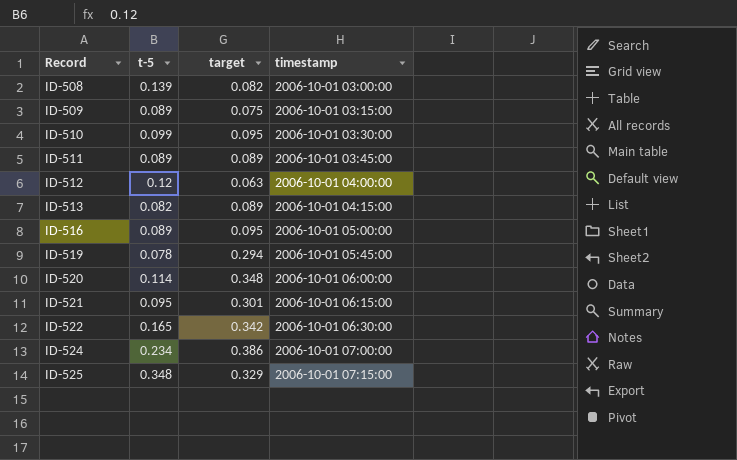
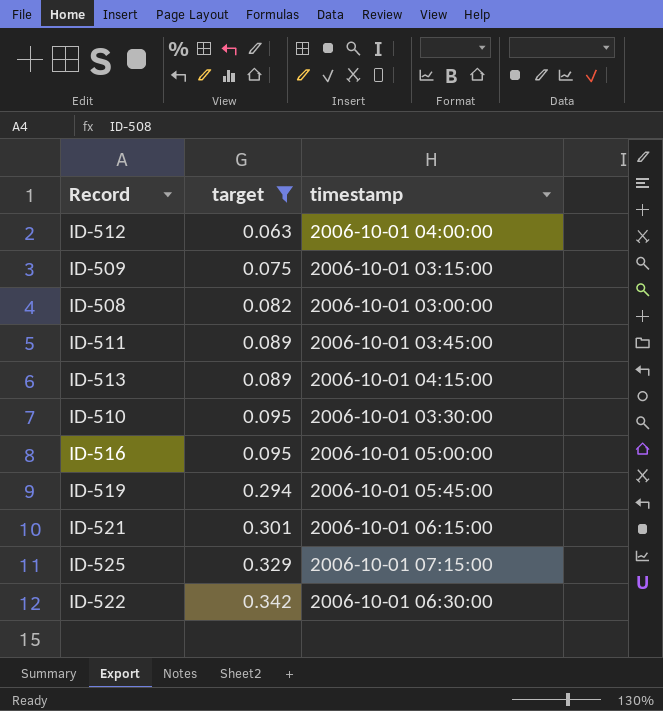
filter: none -> target <= 0.342
row order: Record ascending -> target ascending
column t-5 | position: 2 -> none

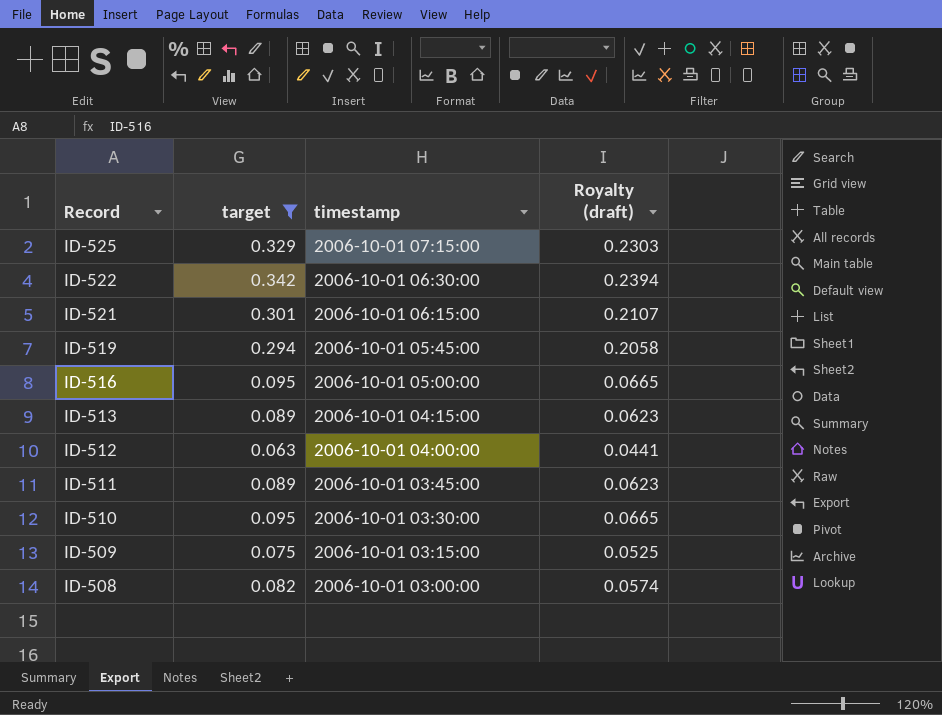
row order: target ascending -> Record descending
column Royalty (draft) | formula: none -> [target] * 0.7

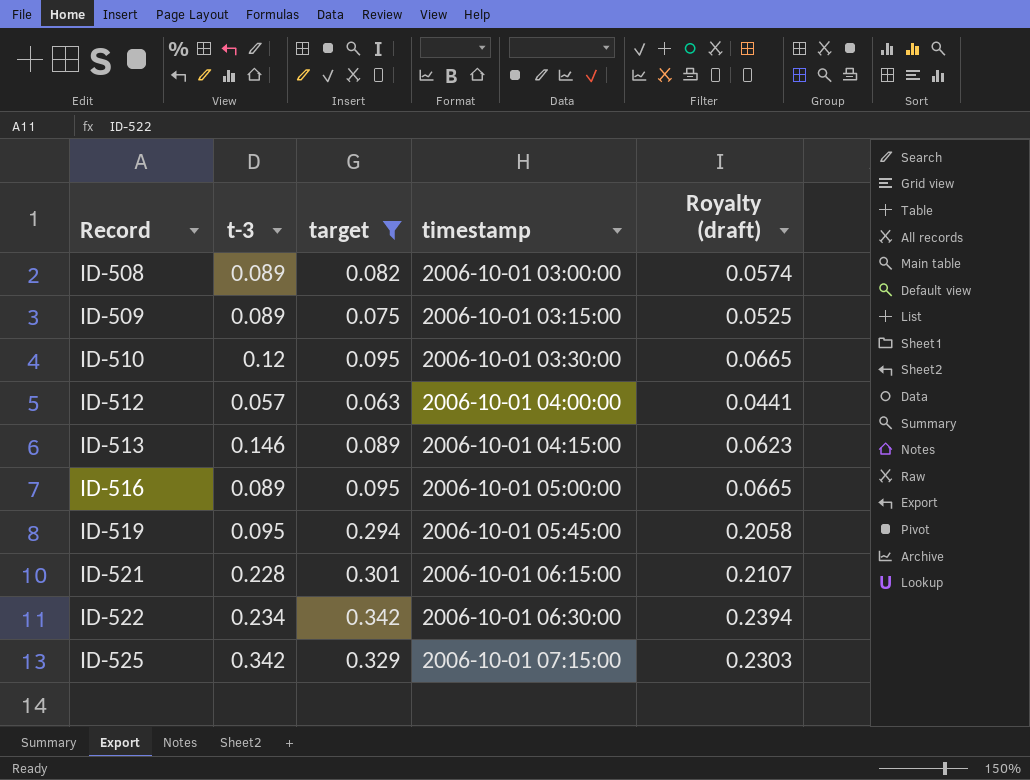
row order: Record descending -> Record ascending
column t-3 | position: none -> 2
row ID-511: 0.089 | 2006-10-01 03:45:00 | 0.0623 -> none

